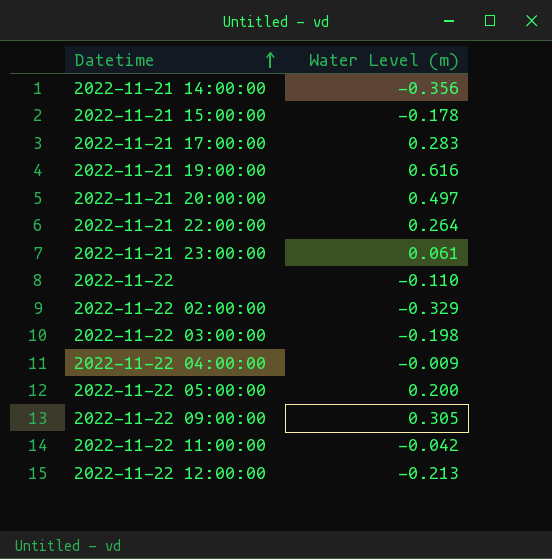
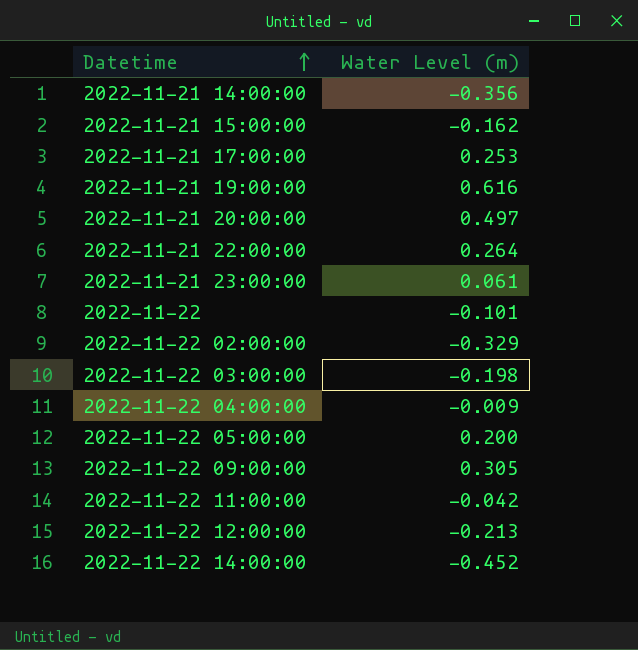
2022-11-21 15:00:00 | Water Level (m): -0.178 -> -0.162
2022-11-21 17:00:00 | Water Level (m): 0.283 -> 0.253
2022-11-22 | Water Level (m): -0.110 -> -0.101
row 2022-11-22 14:00:00: none -> -0.452

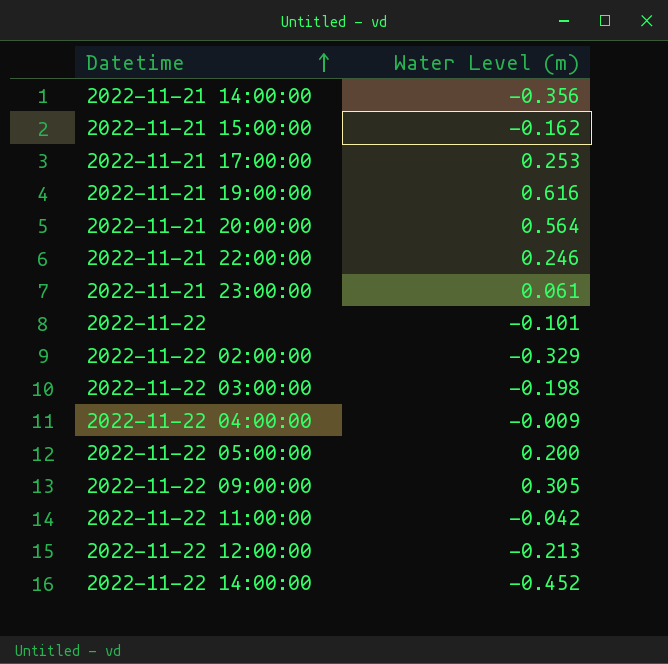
2022-11-21 20:00:00 | Water Level (m): 0.497 -> 0.564
2022-11-21 22:00:00 | Water Level (m): 0.264 -> 0.246

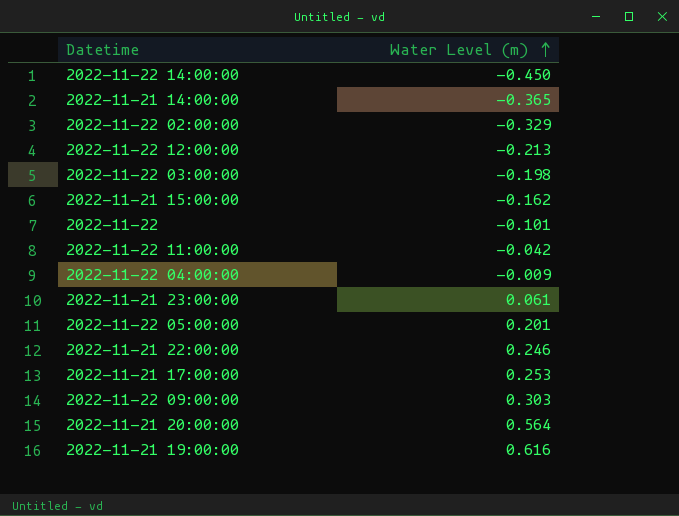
row order: Datetime ascending -> Water Level (m) ascending
2022-11-22 14:00:00 | Water Level (m): -0.452 -> -0.450
2022-11-21 14:00:00 | Water Level (m): -0.356 -> -0.365
2022-11-22 05:00:00 | Water Level (m): 0.200 -> 0.201
2022-11-22 09:00:00 | Water Level (m): 0.305 -> 0.303

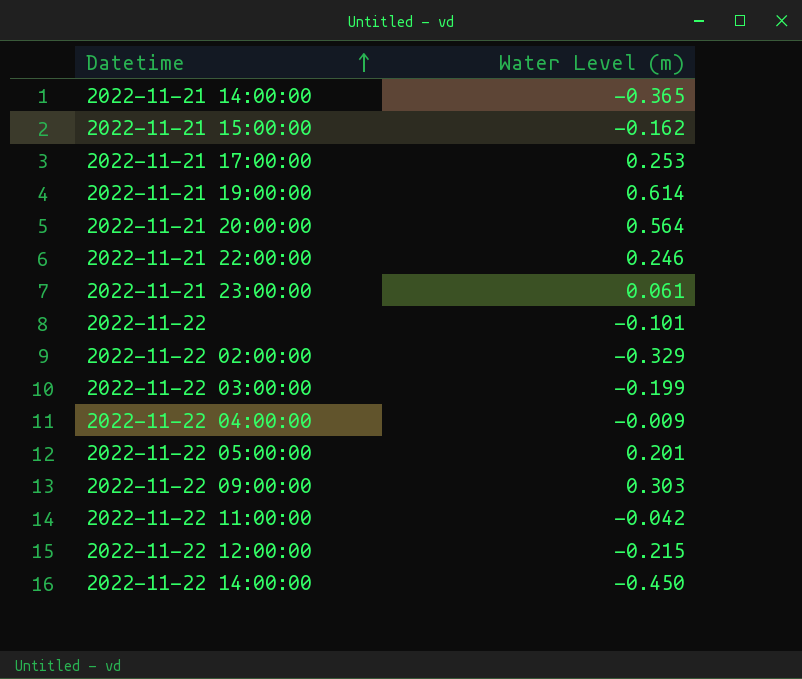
row order: Water Level (m) ascending -> Datetime ascending
2022-11-21 19:00:00 | Water Level (m): 0.616 -> 0.614
2022-11-22 03:00:00 | Water Level (m): -0.198 -> -0.199
2022-11-22 12:00:00 | Water Level (m): -0.213 -> -0.215

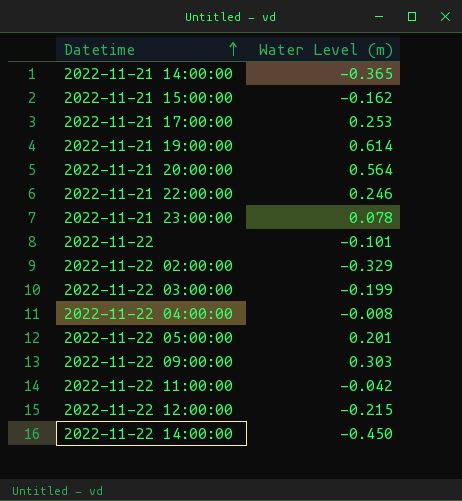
2022-11-21 23:00:00 | Water Level (m): 0.061 -> 0.078
2022-11-22 04:00:00 | Water Level (m): -0.009 -> -0.008

